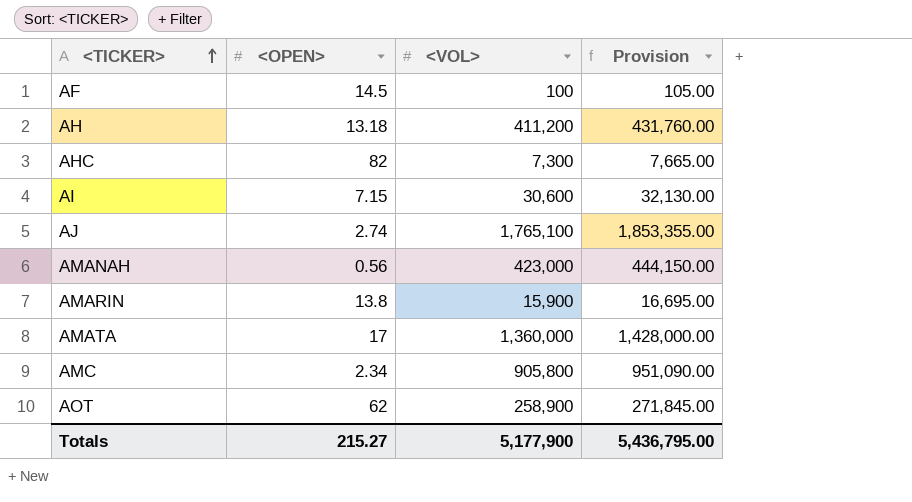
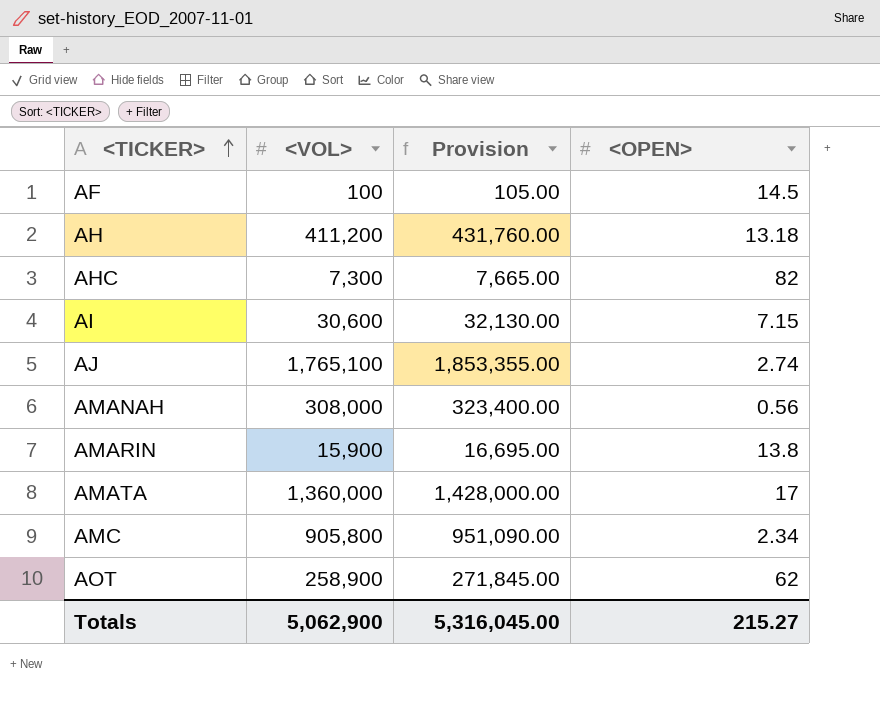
column <OPEN> | position: 2 -> 4
AMANAH | <VOL>: 423,000 -> 308,000
AMANAH | Provision: 444,150.00 -> 323,400.00
Totals | <VOL>: 5,177,900 -> 5,062,900
Totals | Provision: 5,436,795.00 -> 5,316,045.00

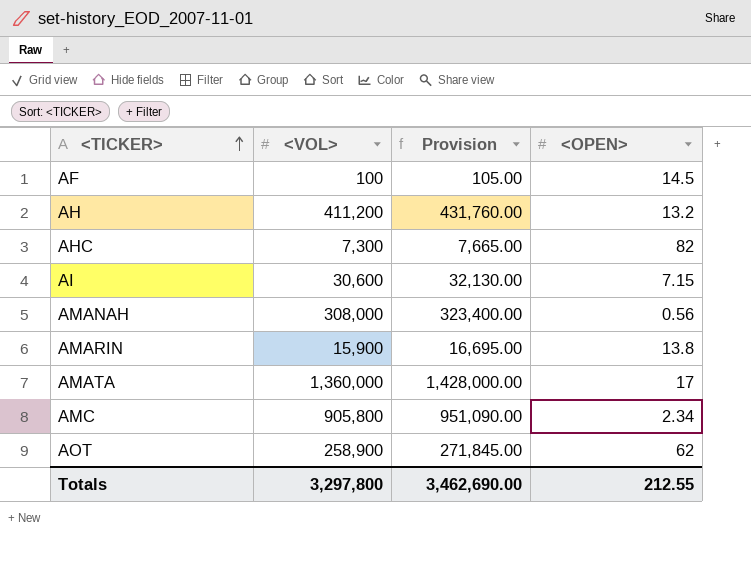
row AJ: 1,765,100 | 1,853,355.00 | 2.74 -> none
AH | <OPEN>: 13.18 -> 13.2
Totals | <VOL>: 5,062,900 -> 3,297,800
Totals | Provision: 5,316,045.00 -> 3,462,690.00
Totals | <OPEN>: 215.27 -> 212.55

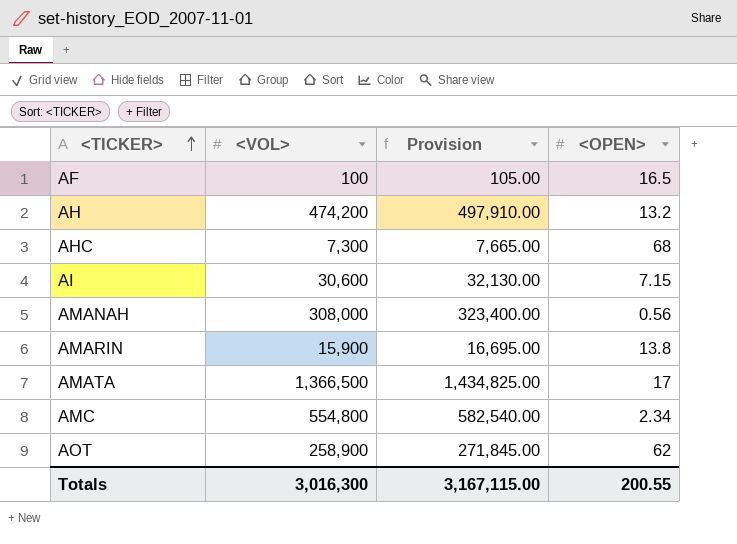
AF | <OPEN>: 14.5 -> 16.5
AH | <VOL>: 411,200 -> 474,200
AH | Provision: 431,760.00 -> 497,910.00
AHC | <OPEN>: 82 -> 68
AMATA | <VOL>: 1,360,000 -> 1,366,500
AMATA | Provision: 1,428,000.00 -> 1,434,825.00
AMC | <VOL>: 905,800 -> 554,800
AMC | Provision: 951,090.00 -> 582,540.00
Totals | <VOL>: 3,297,800 -> 3,016,300
Totals | Provision: 3,462,690.00 -> 3,167,115.00
Totals | <OPEN>: 212.55 -> 200.55

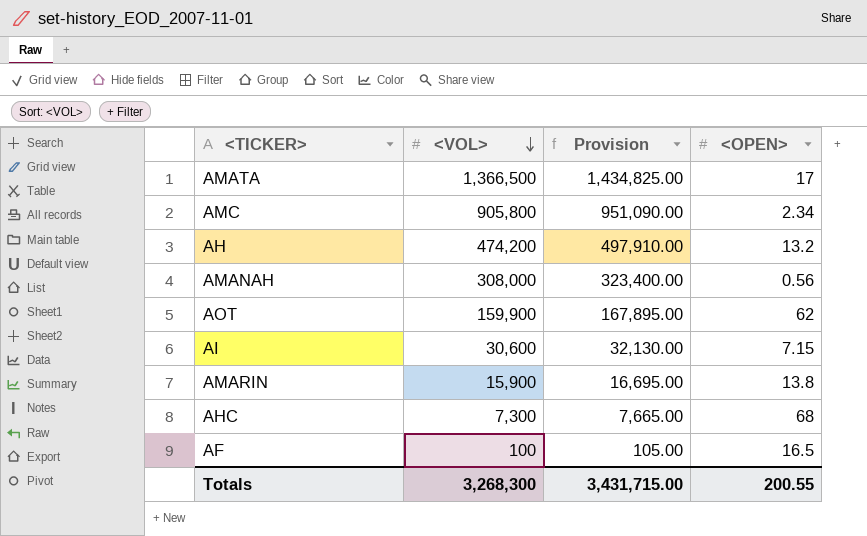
row order: <TICKER> ascending -> <VOL> descending
AMC | <VOL>: 554,800 -> 905,800
AMC | Provision: 582,540.00 -> 951,090.00
AOT | <VOL>: 258,900 -> 159,900
AOT | Provision: 271,845.00 -> 167,895.00
Totals | <VOL>: 3,016,300 -> 3,268,300
Totals | Provision: 3,167,115.00 -> 3,431,715.00

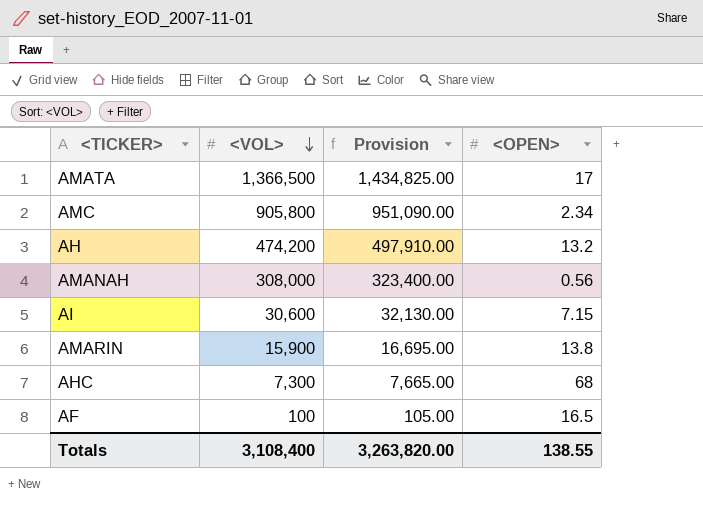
row AOT: 159,900 | 167,895.00 | 62 -> none
Totals | <VOL>: 3,268,300 -> 3,108,400
Totals | Provision: 3,431,715.00 -> 3,263,820.00
Totals | <OPEN>: 200.55 -> 138.55

